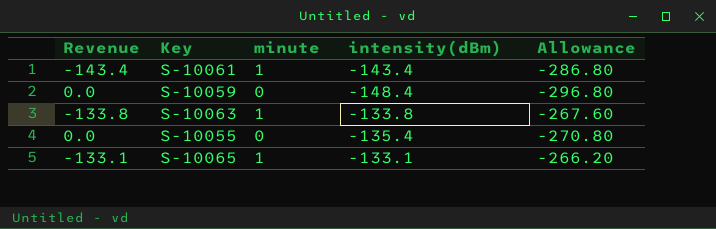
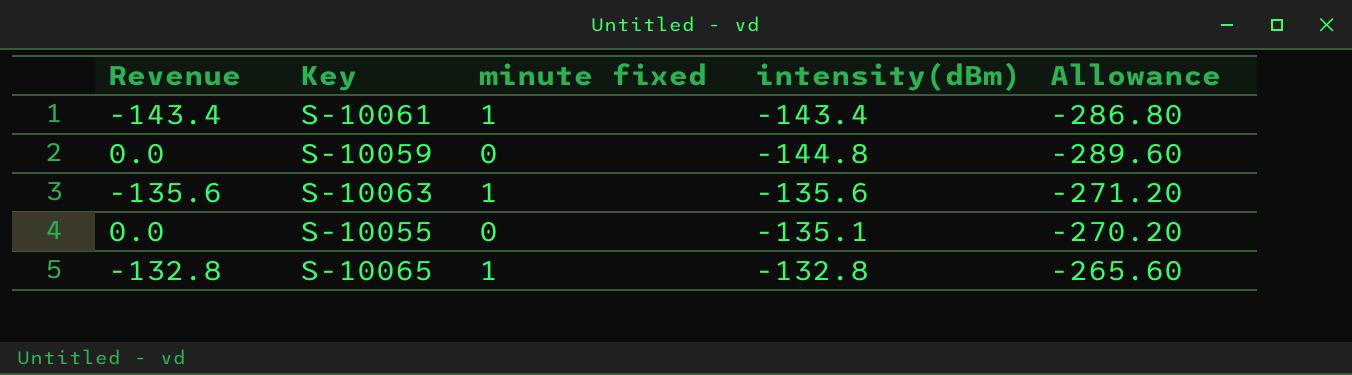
column name: minute -> minute fixed
S-10059 | intensity(dBm): -148.4 -> -144.8
S-10059 | Allowance: -296.80 -> -289.60
S-10063 | Revenue: -133.8 -> -135.6
S-10063 | intensity(dBm): -133.8 -> -135.6
S-10063 | Allowance: -267.60 -> -271.20
S-10055 | intensity(dBm): -135.4 -> -135.1
S-10055 | Allowance: -270.80 -> -270.20
S-10065 | Revenue: -133.1 -> -132.8
S-10065 | intensity(dBm): -133.1 -> -132.8
S-10065 | Allowance: -266.20 -> -265.60

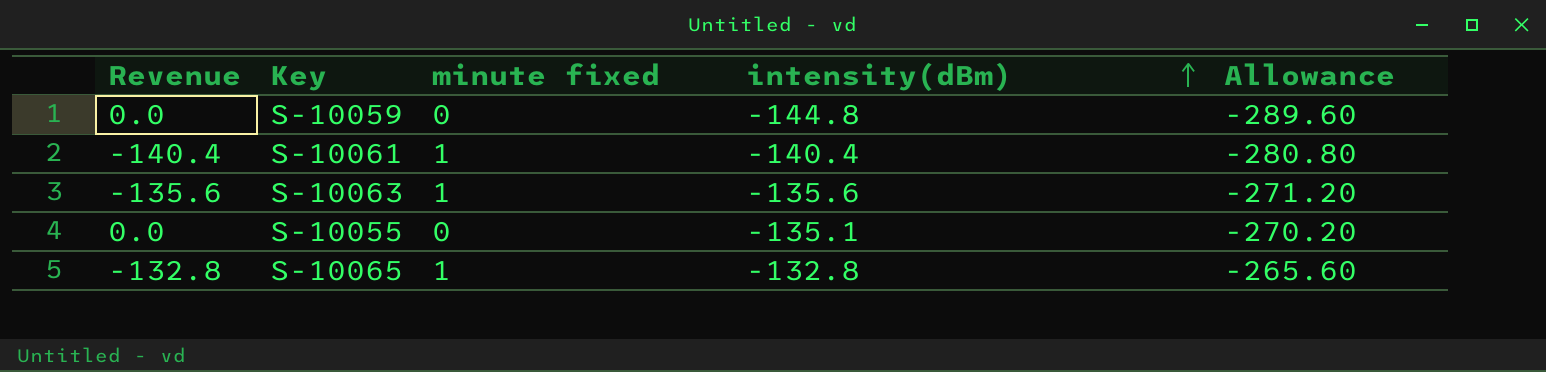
row order: none -> intensity(dBm) ascending
S-10061 | Revenue: -143.4 -> -140.4
S-10061 | intensity(dBm): -143.4 -> -140.4
S-10061 | Allowance: -286.80 -> -280.80

